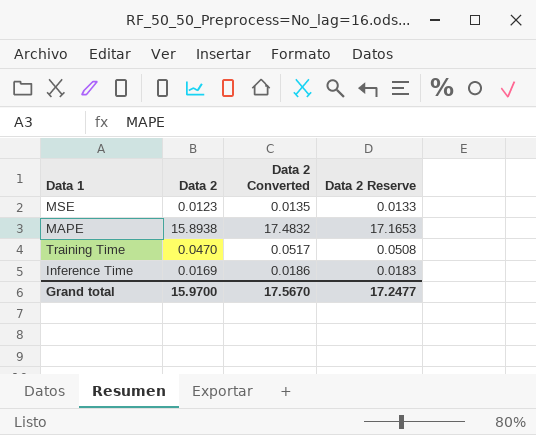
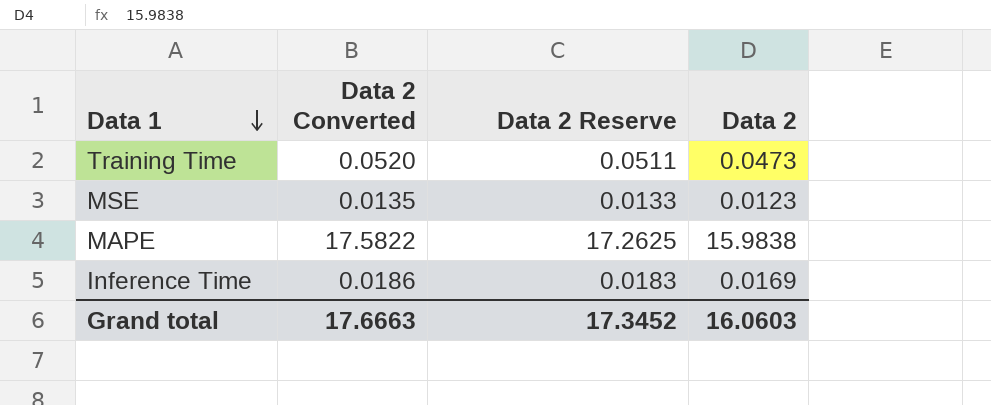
row order: none -> Data 1 descending
column Data 2 | position: 2 -> 4
Training Time | Data 2 Converted: 0.0517 -> 0.0520
Training Time | Data 2 Reserve: 0.0508 -> 0.0511
Training Time | Data 2: 0.0470 -> 0.0473
MAPE | Data 2 Converted: 17.4832 -> 17.5822
MAPE | Data 2 Reserve: 17.1653 -> 17.2625
MAPE | Data 2: 15.8938 -> 15.9838
Grand total | Data 2 Converted: 17.5670 -> 17.6663
Grand total | Data 2 Reserve: 17.2477 -> 17.3452
Grand total | Data 2: 15.9700 -> 16.0603

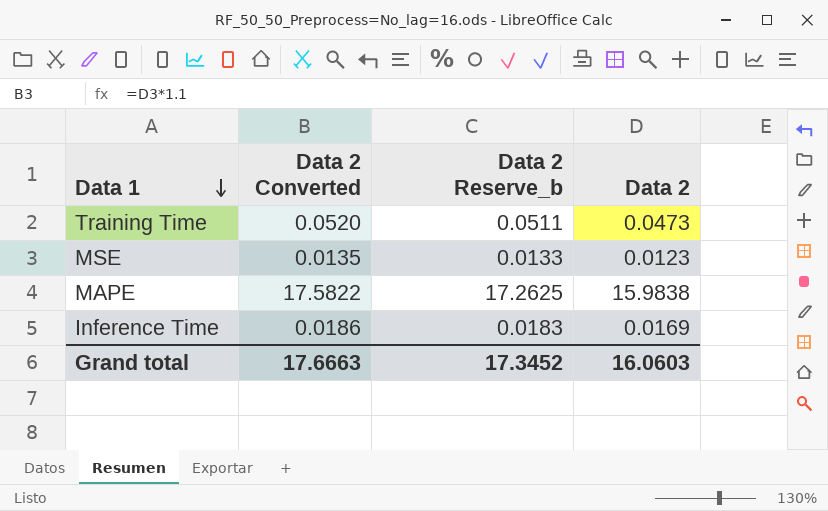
column name: Data 2 Reserve -> Data 2 Reserve_b

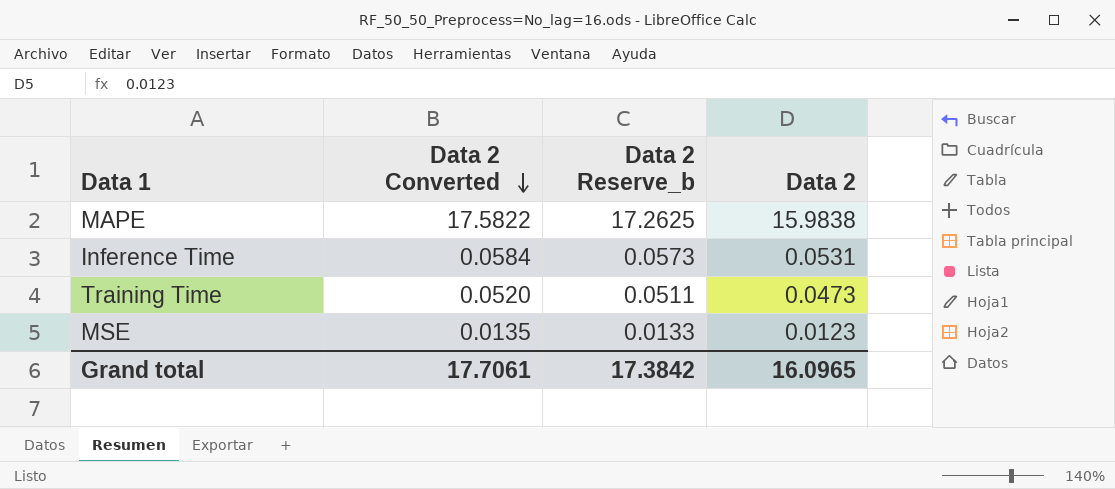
row order: Data 1 descending -> Data 2 Converted descending
Inference Time | Data 2 Converted: 0.0186 -> 0.0584
Inference Time | Data 2 Reserve_b: 0.0183 -> 0.0573
Inference Time | Data 2: 0.0169 -> 0.0531
Grand total | Data 2 Converted: 17.6663 -> 17.7061
Grand total | Data 2 Reserve_b: 17.3452 -> 17.3842
Grand total | Data 2: 16.0603 -> 16.0965

